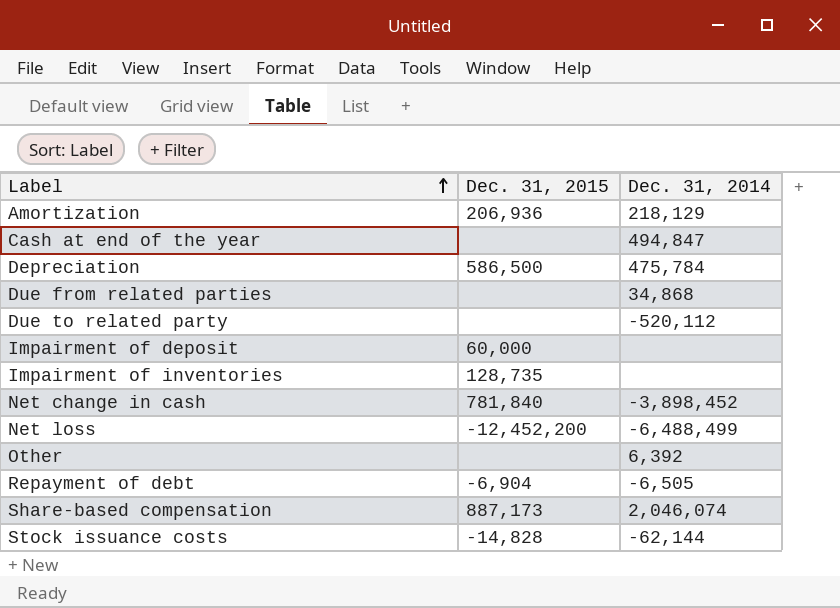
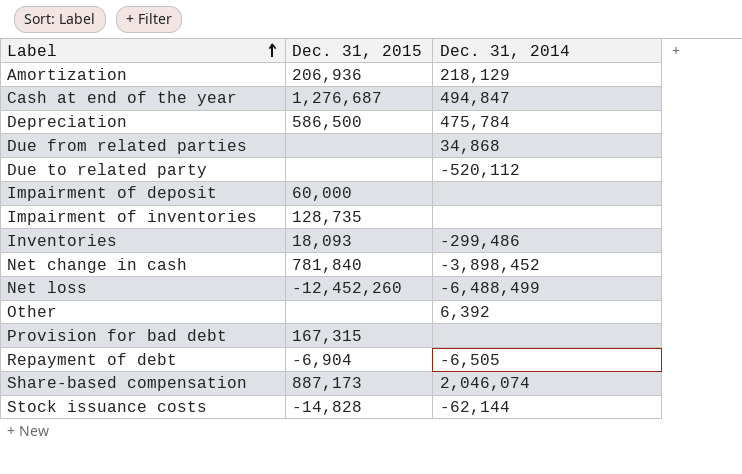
Cash at end of the year | Dec. 31, 2015: none -> 1,276,687
row Inventories: none -> 18,093 | -299,486
Net loss | Dec. 31, 2015: -12,452,200 -> -12,452,260
row Provision for bad debt: none -> 167,315 | none

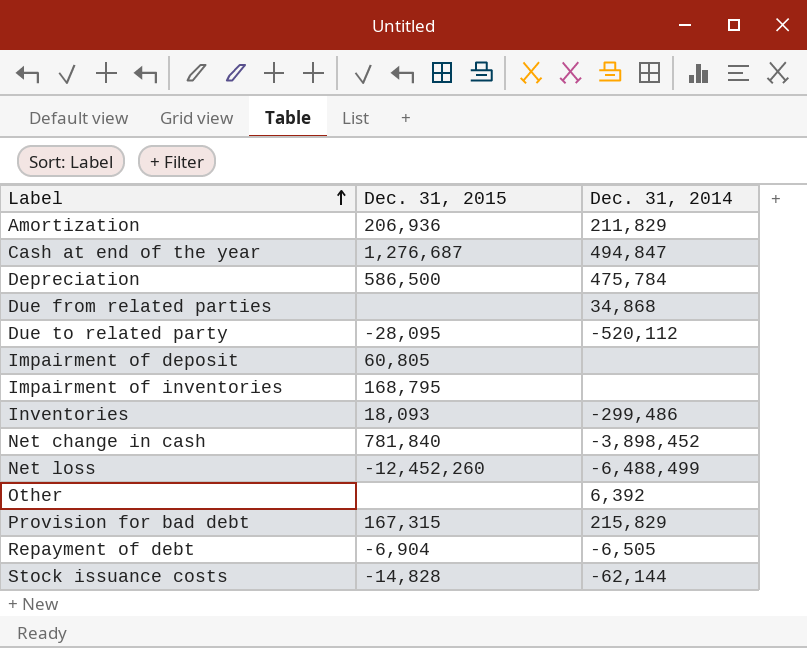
row Share-based compensation: 887,173 | 2,046,074 -> none
Amortization | Dec. 31, 2014: 218,129 -> 211,829
Due to related party | Dec. 31, 2015: none -> -28,095
Impairment of deposit | Dec. 31, 2015: 60,000 -> 60,805
Impairment of inventories | Dec. 31, 2015: 128,735 -> 168,795
Provision for bad debt | Dec. 31, 2014: none -> 215,829

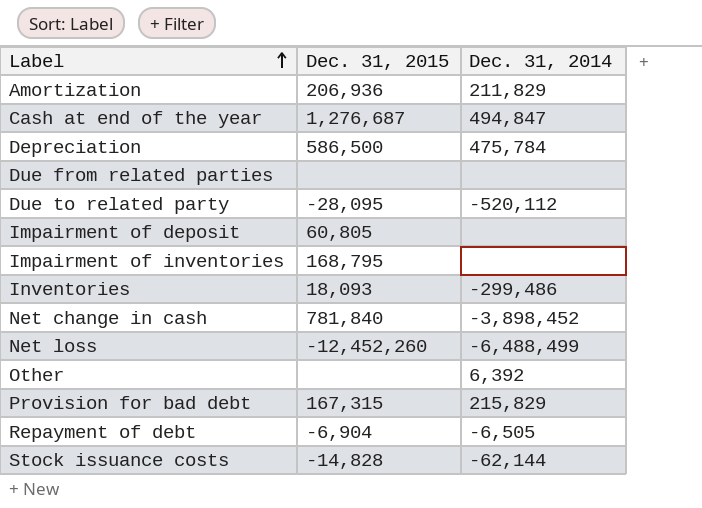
Due from related parties | Dec. 31, 2014: 34,868 -> none

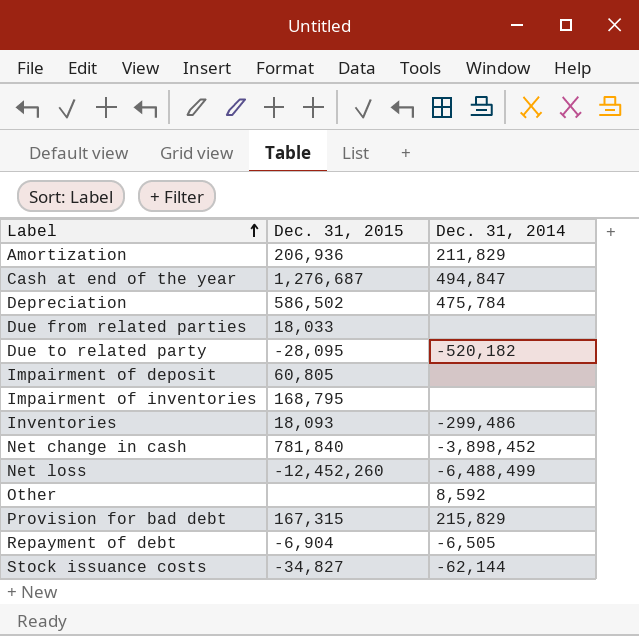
Depreciation | Dec. 31, 2015: 586,500 -> 586,502
Due from related parties | Dec. 31, 2015: none -> 18,033
Due to related party | Dec. 31, 2014: -520,112 -> -520,182
Other | Dec. 31, 2014: 6,392 -> 8,592
Stock issuance costs | Dec. 31, 2015: -14,828 -> -34,827

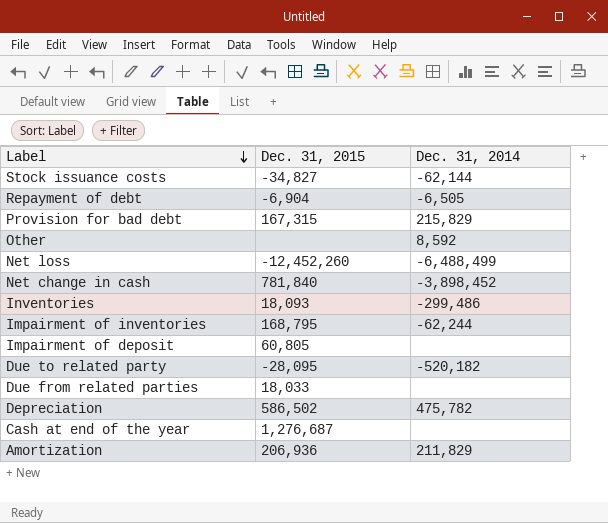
row order: Label ascending -> Label descending
Impairment of inventories | Dec. 31, 2014: none -> -62,244
Depreciation | Dec. 31, 2014: 475,784 -> 475,782
Cash at end of the year | Dec. 31, 2014: 494,847 -> none

